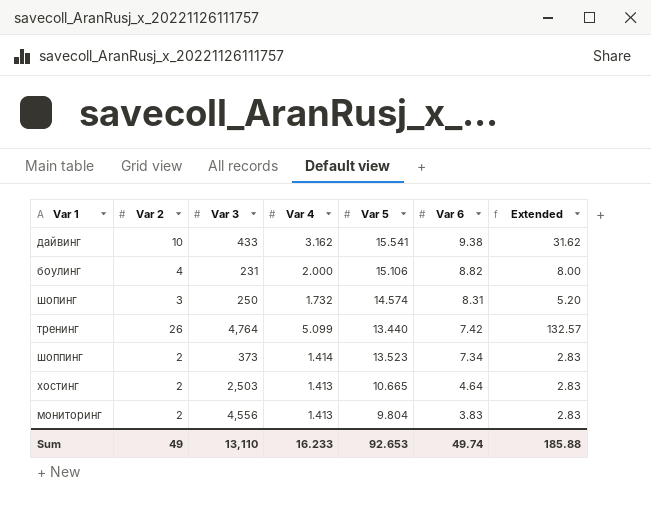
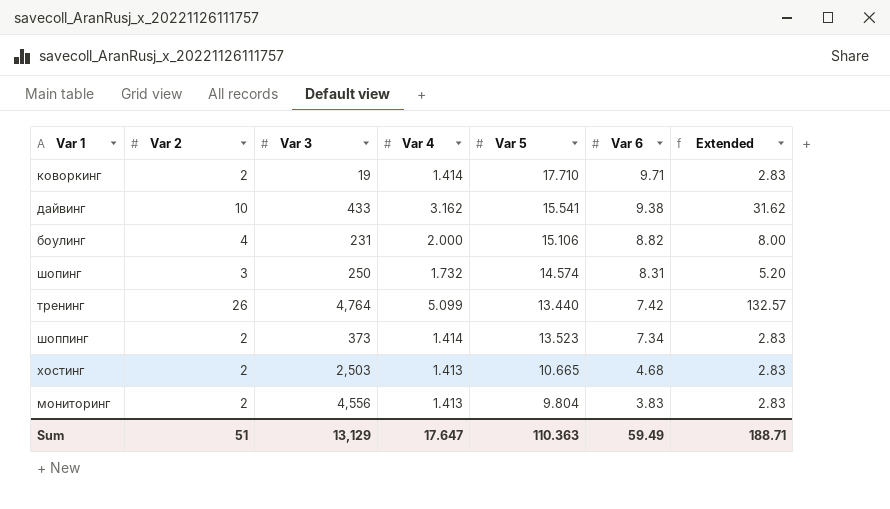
row коворкинг: none -> 2 | 19 | 1.414 | 17.710 | 9.71 | 2.83
хостинг | Var 6: 4.64 -> 4.68
Sum | Var 2: 49 -> 51
Sum | Var 3: 13,110 -> 13,129
Sum | Var 4: 16.233 -> 17.647
Sum | Var 5: 92.653 -> 110.363
Sum | Var 6: 49.74 -> 59.49
Sum | Extended: 185.88 -> 188.71

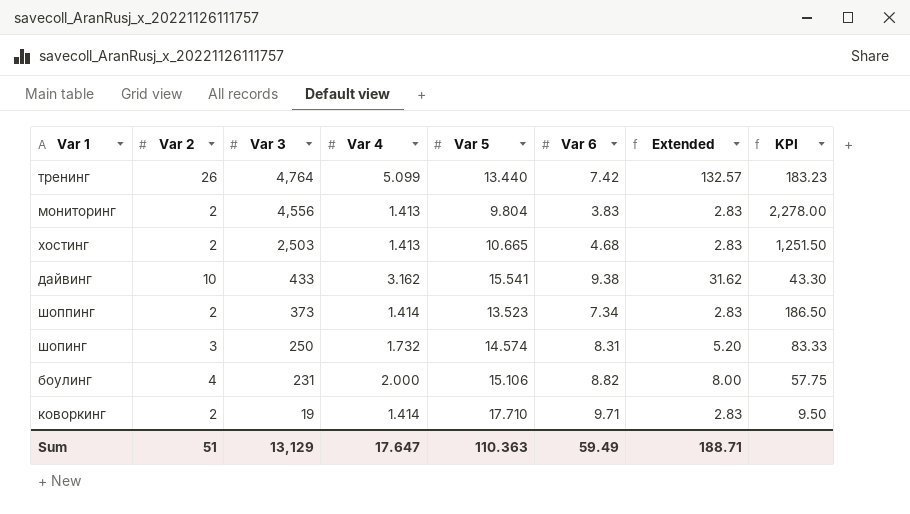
row order: Var 6 descending -> Var 3 descending
column KPI | formula: none -> [Var 3] / [Var 2]

